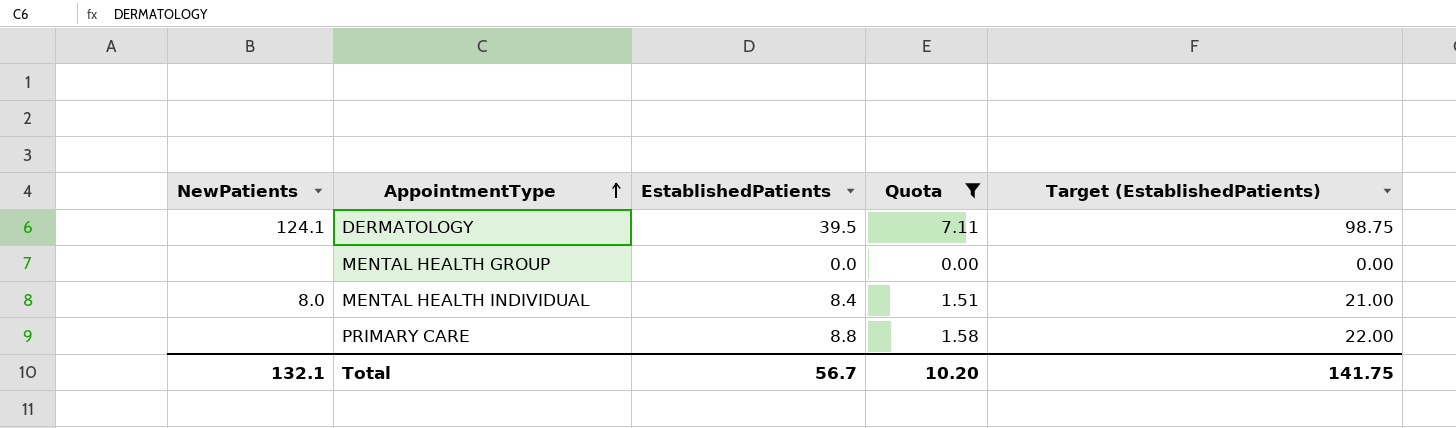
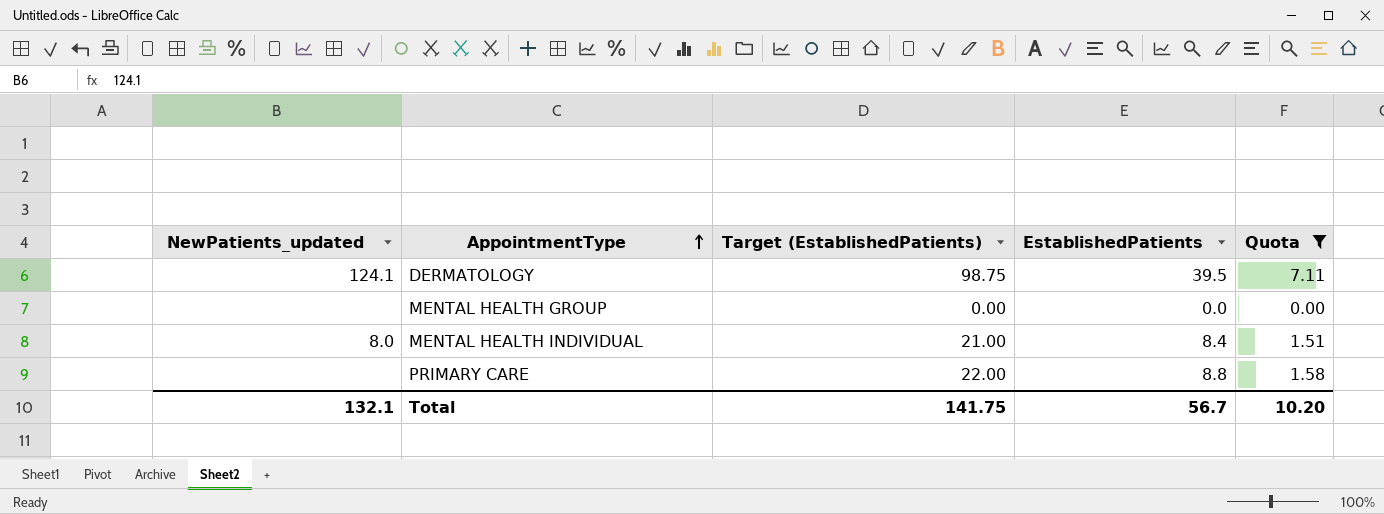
column name: NewPatients -> NewPatients_updated
column Target (EstablishedPatients) | position: 5 -> 3

